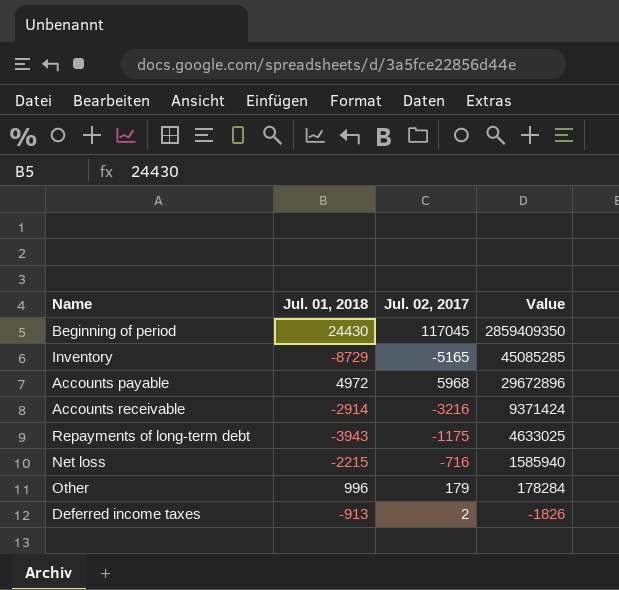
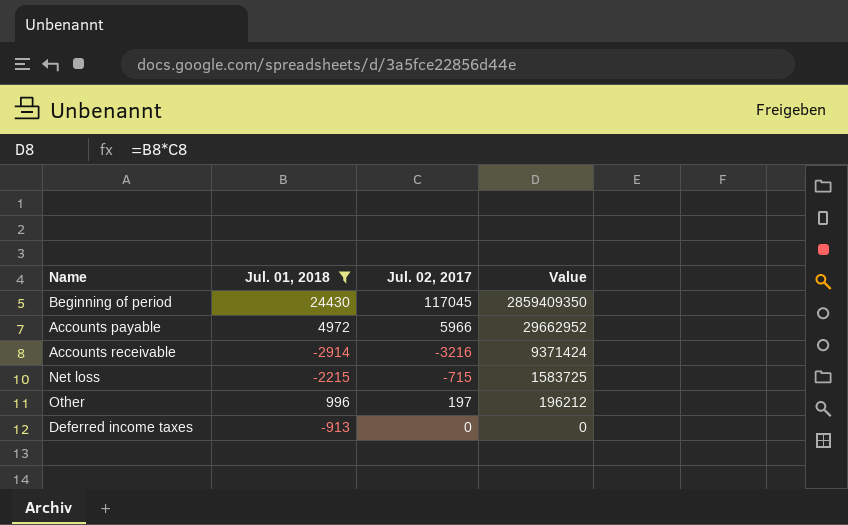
filter: none -> Jul. 01, 2018 >= -2914
Accounts payable | Jul. 02, 2017: 5968 -> 5966
Accounts payable | Value: 29672896 -> 29662952
Net loss | Jul. 02, 2017: -716 -> -715
Net loss | Value: 1585940 -> 1583725
Other | Jul. 02, 2017: 179 -> 197
Other | Value: 178284 -> 196212
Deferred income taxes | Jul. 02, 2017: 2 -> 0
Deferred income taxes | Value: -1826 -> 0

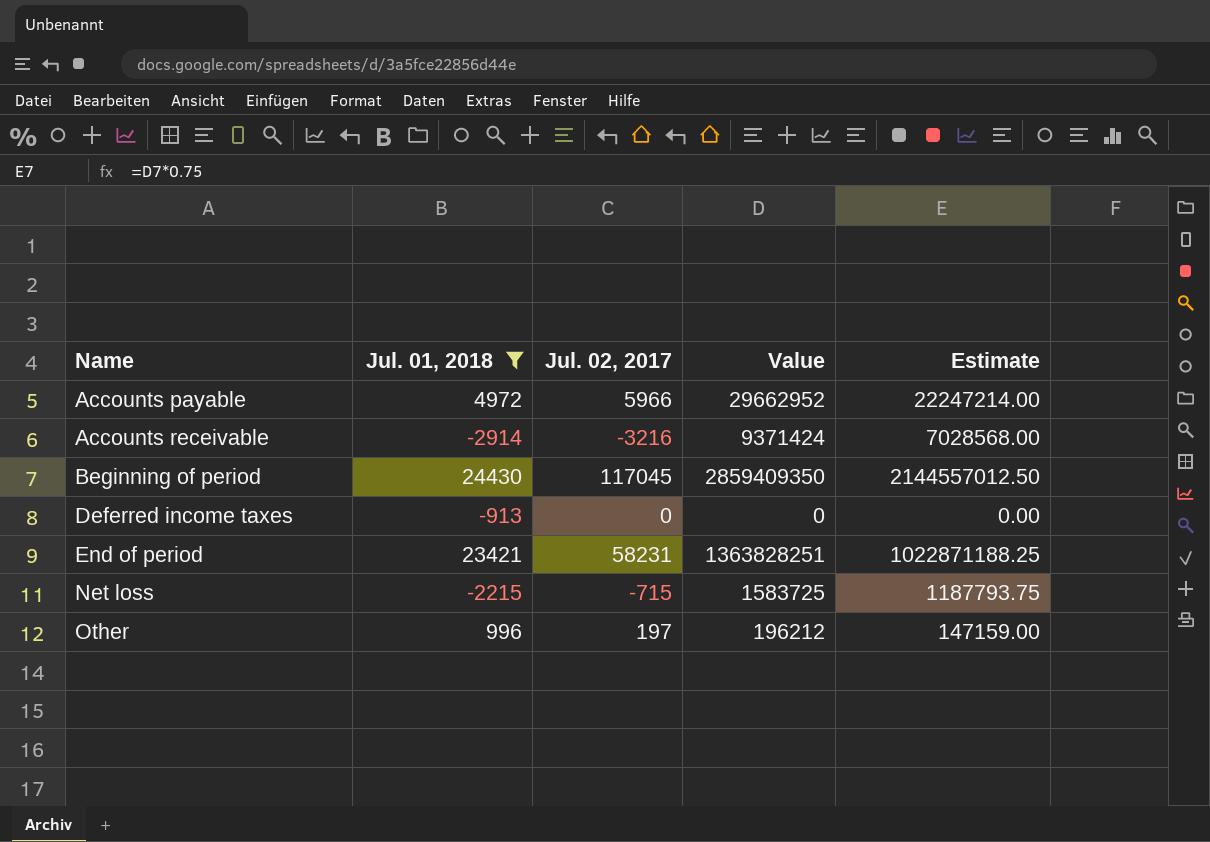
row order: Value descending -> Name ascending
column Estimate | formula: none -> [Value] * 0.75
row End of period: none -> 23421 | 58231 | 1363828251 | 1022871188.25

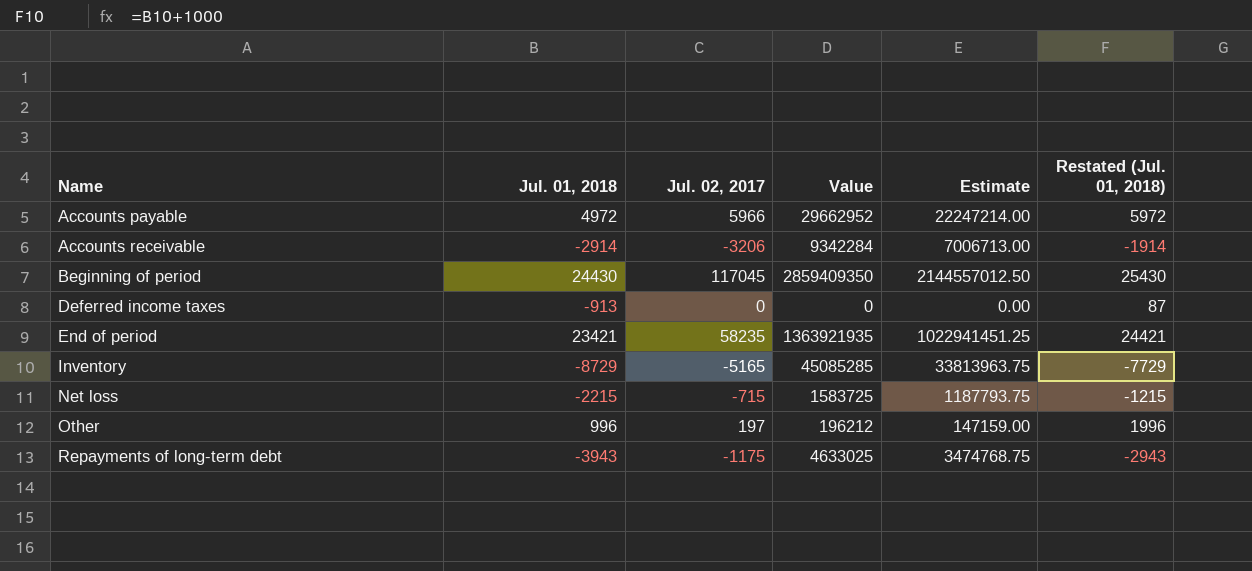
filter: Jul. 01, 2018 >= -2914 -> none
column Restated (Jul. 01, 2018) | formula: none -> [Jul. 01, 2018] + 1000
Accounts receivable | Jul. 02, 2017: -3216 -> -3206
Accounts receivable | Value: 9371424 -> 9342284
Accounts receivable | Estimate: 7028568.00 -> 7006713.00
End of period | Jul. 02, 2017: 58231 -> 58235
End of period | Value: 1363828251 -> 1363921935
End of period | Estimate: 1022871188.25 -> 1022941451.25

